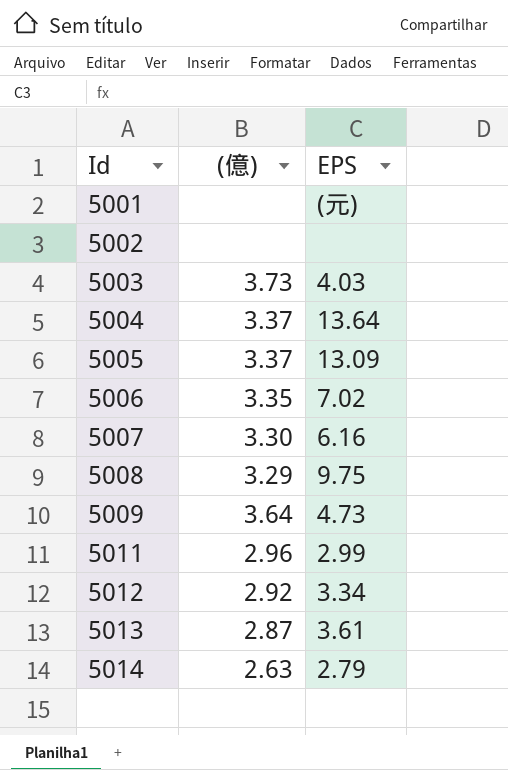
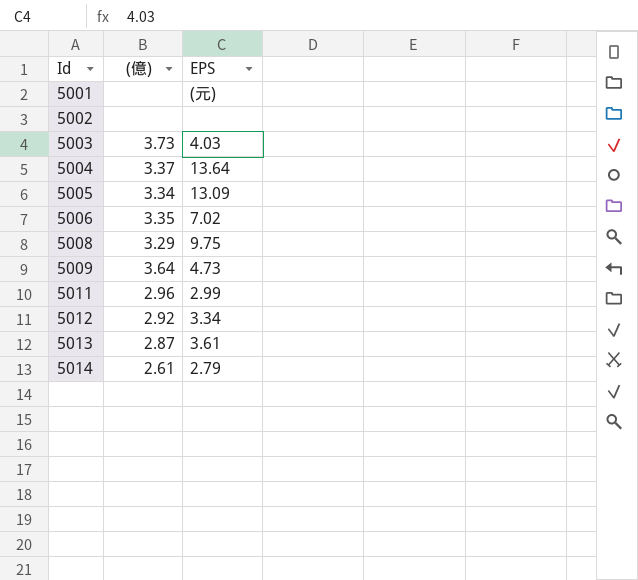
row 5007: 3.30 | 6.16 -> none
5005 | (億): 3.37 -> 3.34
5014 | (億): 2.63 -> 2.61

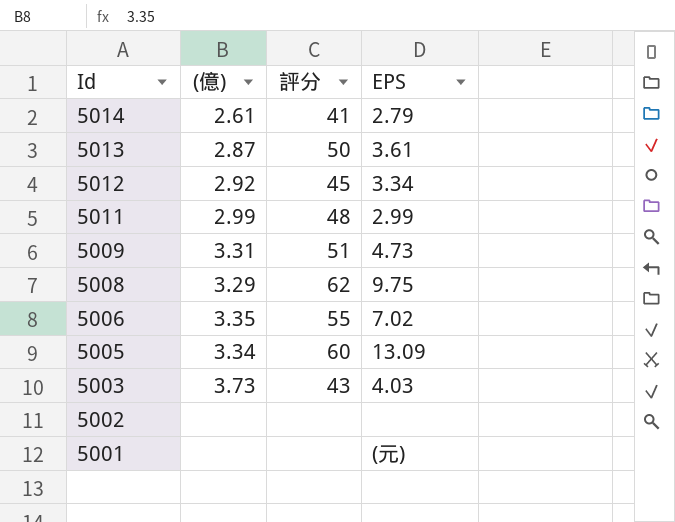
row order: Id ascending -> Id descending
column 評分 | position: none -> 3
row 5004: 3.37 | 13.64 -> none
5011 | (億): 2.96 -> 2.99
5009 | (億): 3.64 -> 3.31

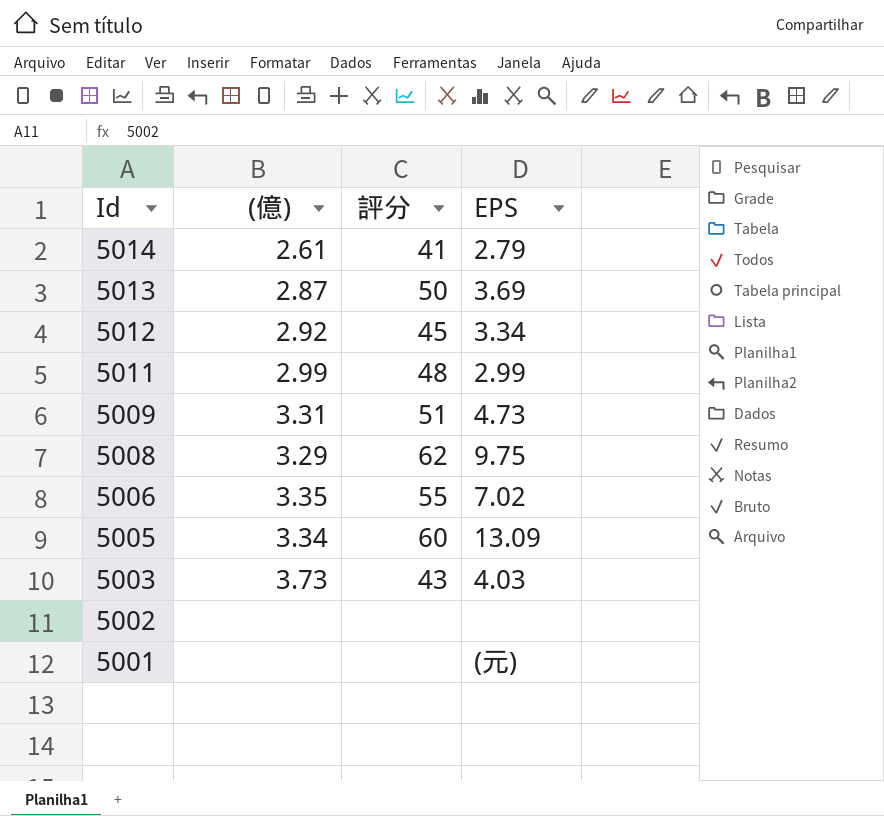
5013 | EPS: 3.61 -> 3.69

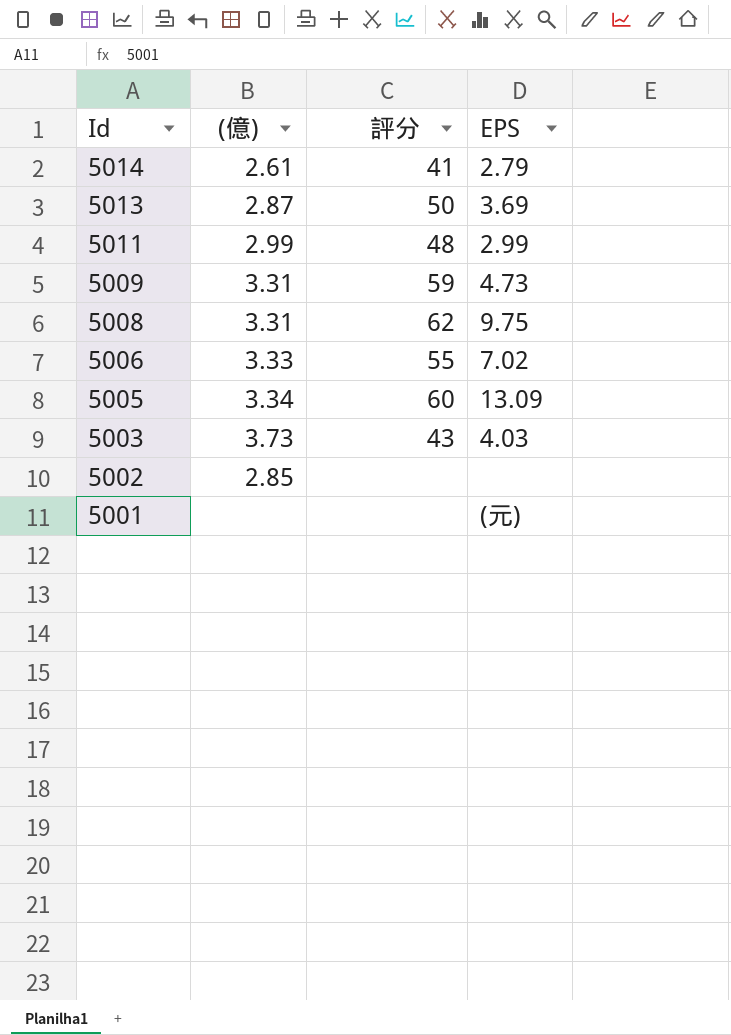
row 5012: 2.92 | 45 | 3.34 -> none
5009 | 評分: 51 -> 59
5008 | (億): 3.29 -> 3.31
5006 | (億): 3.35 -> 3.33
5002 | (億): none -> 2.85

